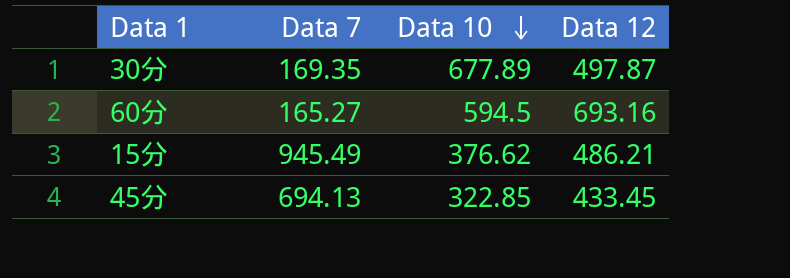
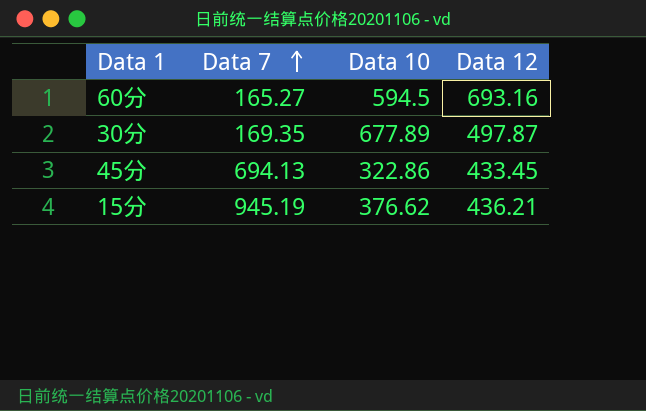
row order: Data 10 descending -> Data 7 ascending
45分 | Data 10: 322.85 -> 322.86
15分 | Data 7: 945.49 -> 945.19
15分 | Data 12: 486.21 -> 436.21

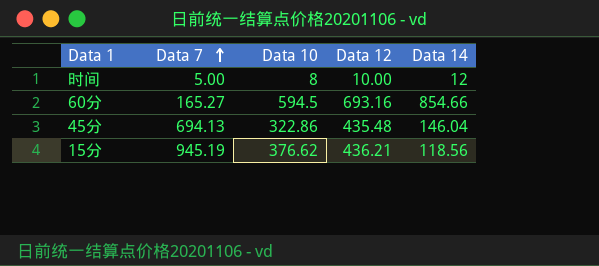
column Data 14 | position: none -> 5
row 30分: 169.35 | 677.89 | 497.87 -> none
row 时间: none -> 5.00 | 8 | 10.00 | 12
45分 | Data 12: 433.45 -> 435.48

